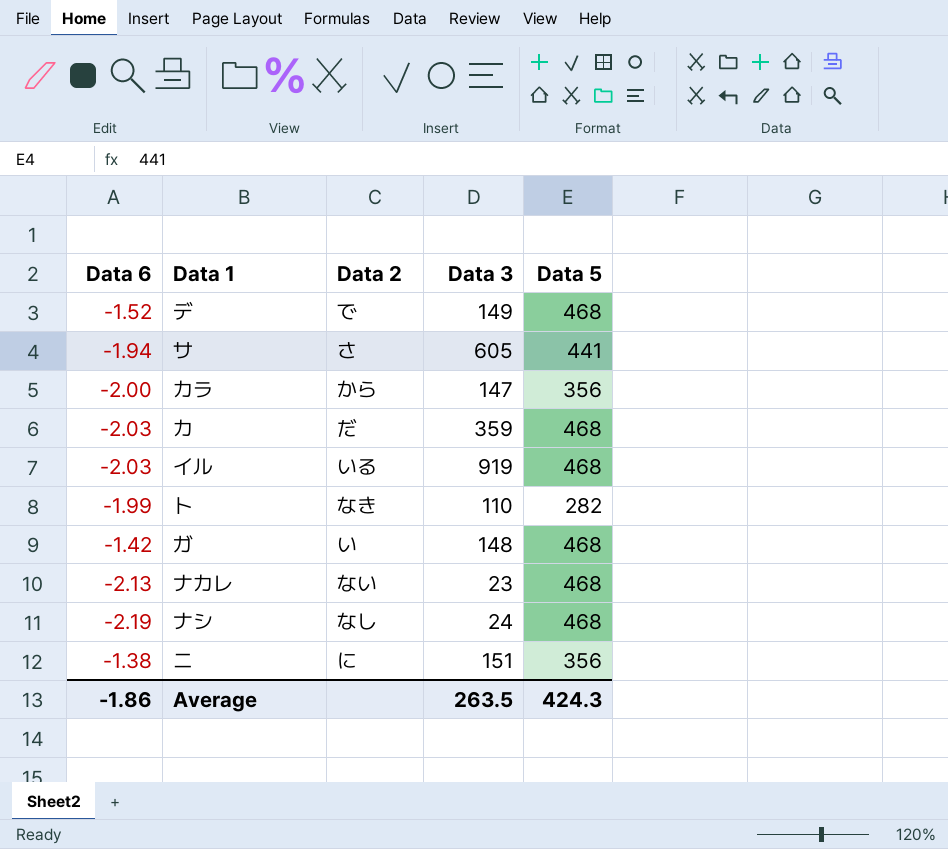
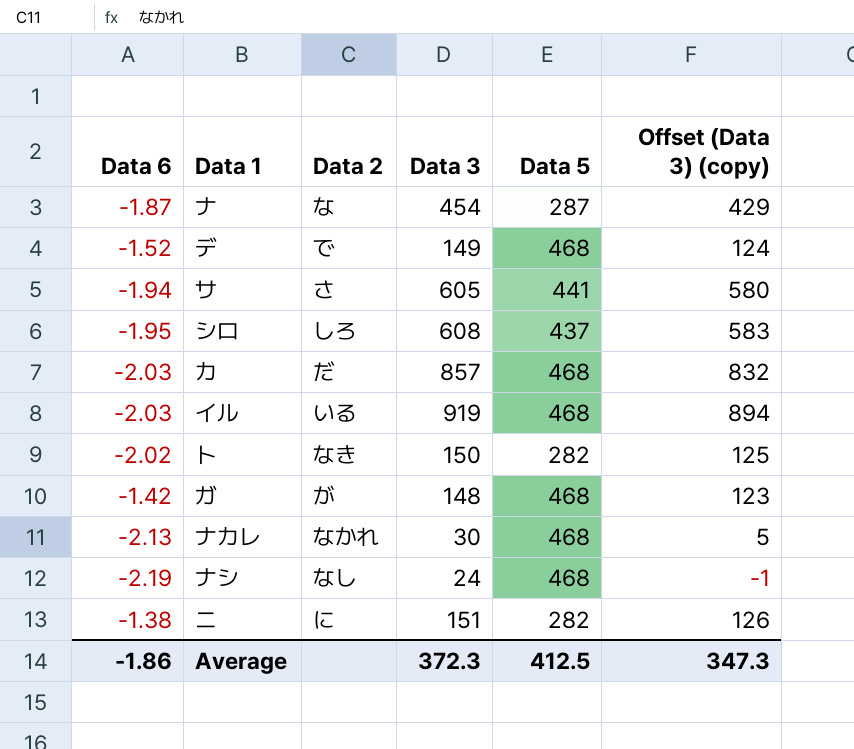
column Offset (Data 3) (copy) | formula: none -> [Data 3] - 25
row カラ: -2.00 | から | 147 | 356 -> none
row ナ: none -> -1.87 | な | 454 | 287 | 429
row シロ: none -> -1.95 | しろ | 608 | 437 | 583
カ | Data 3: 359 -> 857
ト | Data 6: -1.99 -> -2.02
ト | Data 3: 110 -> 150
ガ | Data 2: い -> が
ナカレ | Data 2: ない -> なかれ
ナカレ | Data 3: 23 -> 30
ニ | Data 5: 356 -> 282
Average | Data 3: 263.5 -> 372.3
Average | Data 5: 424.3 -> 412.5

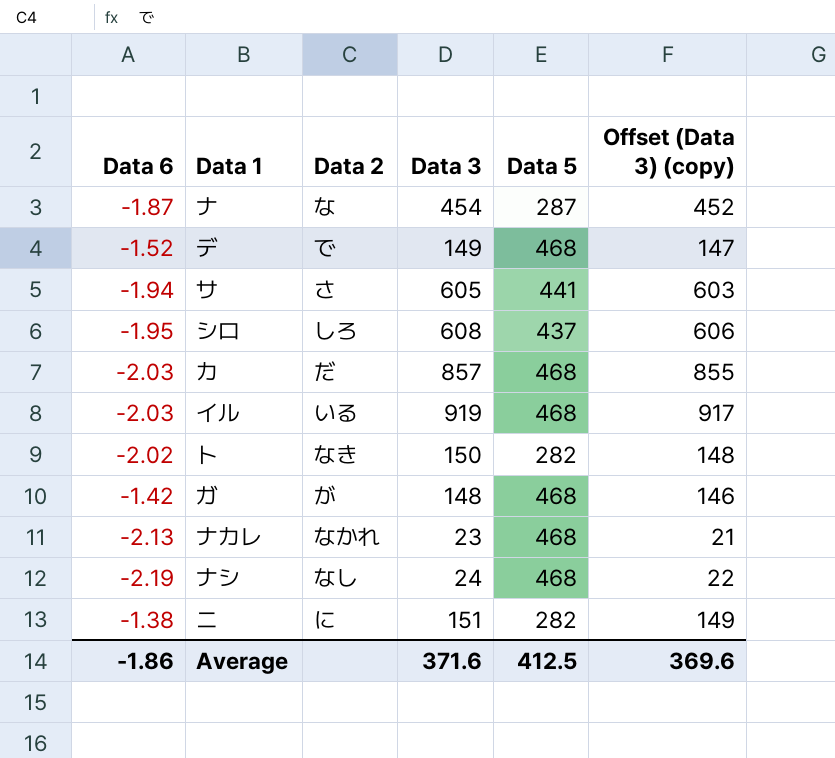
column Offset (Data 3) (copy) | formula: [Data 3] - 25 -> [Data 3] - 2
ナカレ | Data 3: 30 -> 23
Average | Data 3: 372.3 -> 371.6
Average | Offset (Data 3) (copy): 347.3 -> 369.6

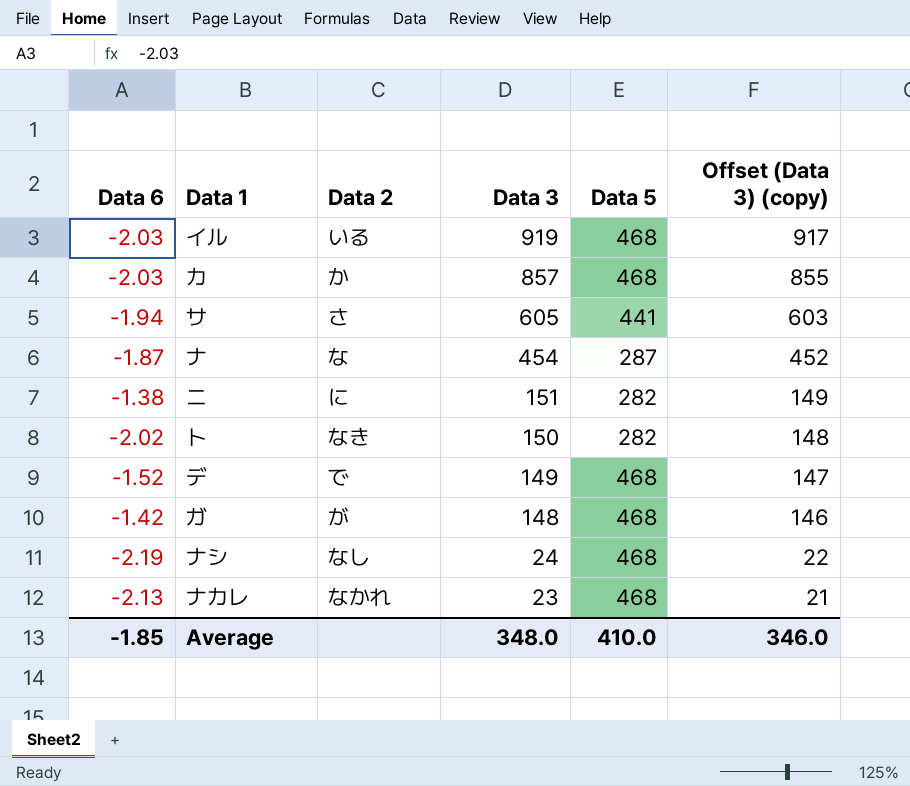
row order: none -> Data 3 descending
row シロ: -1.95 | しろ | 608 | 437 | 606 -> none
カ | Data 2: だ -> か
Average | Data 6: -1.86 -> -1.85
Average | Data 3: 371.6 -> 348.0
Average | Data 5: 412.5 -> 410.0
Average | Offset (Data 3) (copy): 369.6 -> 346.0

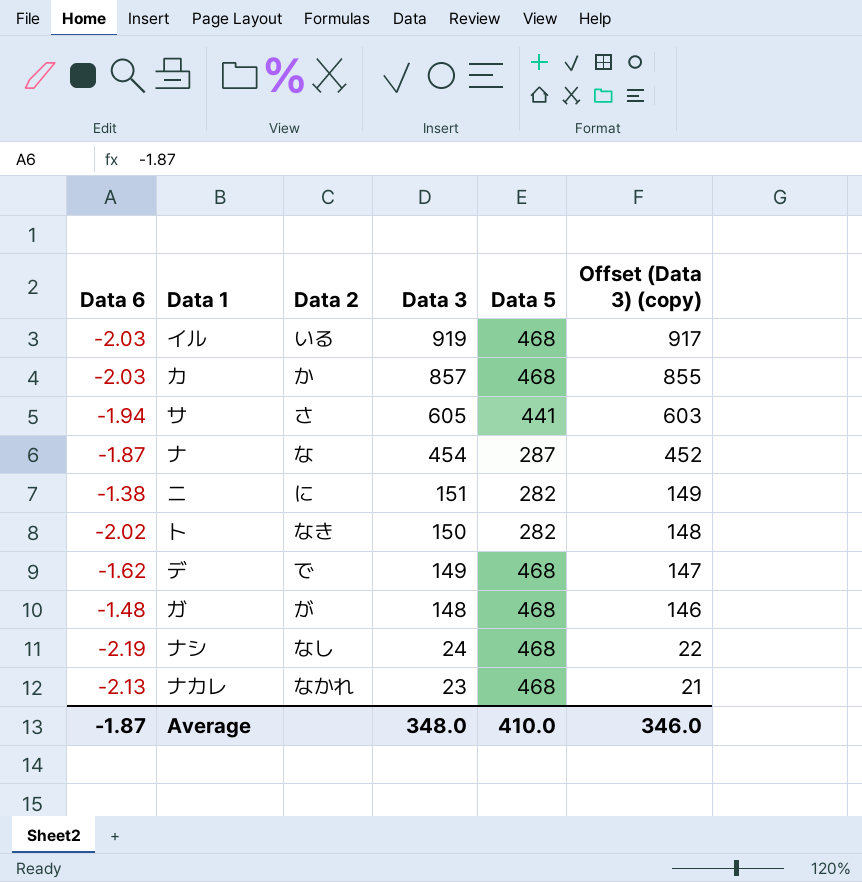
デ | Data 6: -1.52 -> -1.62
ガ | Data 6: -1.42 -> -1.48
Average | Data 6: -1.85 -> -1.87

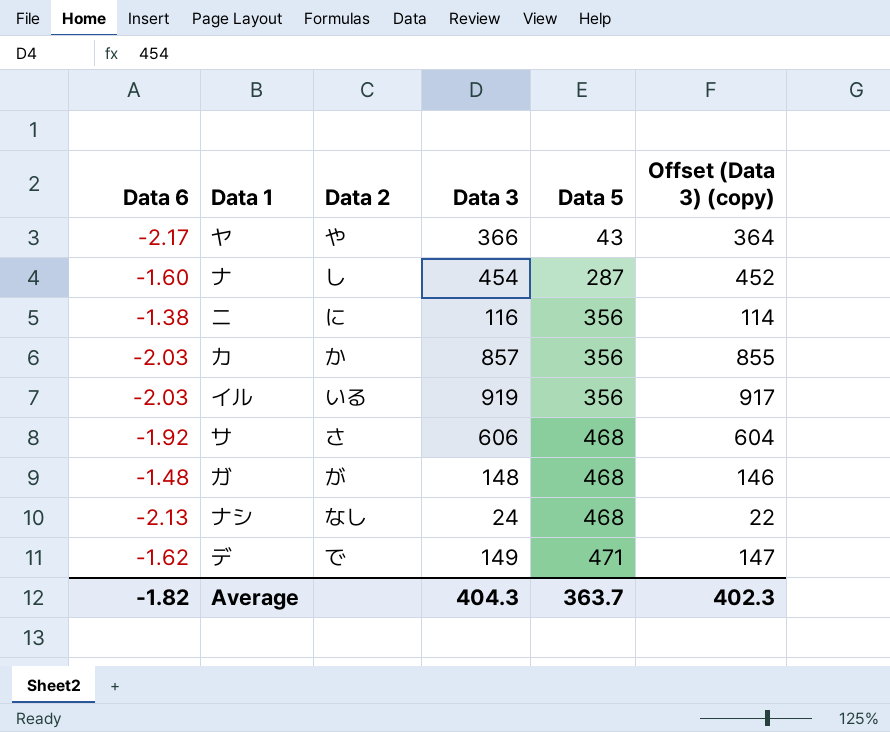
row order: Data 3 descending -> Data 5 ascending
row ト: -2.02 | なき | 150 | 282 | 148 -> none
row ナカレ: -2.13 | なかれ | 23 | 468 | 21 -> none
row ヤ: none -> -2.17 | や | 366 | 43 | 364
ナ | Data 6: -1.87 -> -1.60
ナ | Data 2: な -> し
ニ | Data 3: 151 -> 116
ニ | Data 5: 282 -> 356
ニ | Offset (Data 3) (copy): 149 -> 114
カ | Data 5: 468 -> 356
イル | Data 5: 468 -> 356
サ | Data 6: -1.94 -> -1.92
サ | Data 3: 605 -> 606
サ | Data 5: 441 -> 468
サ | Offset (Data 3) (copy): 603 -> 604
ナシ | Data 6: -2.19 -> -2.13
デ | Data 5: 468 -> 471
Average | Data 6: -1.87 -> -1.82
Average | Data 3: 348.0 -> 404.3
Average | Data 5: 410.0 -> 363.7
Average | Offset (Data 3) (copy): 346.0 -> 402.3

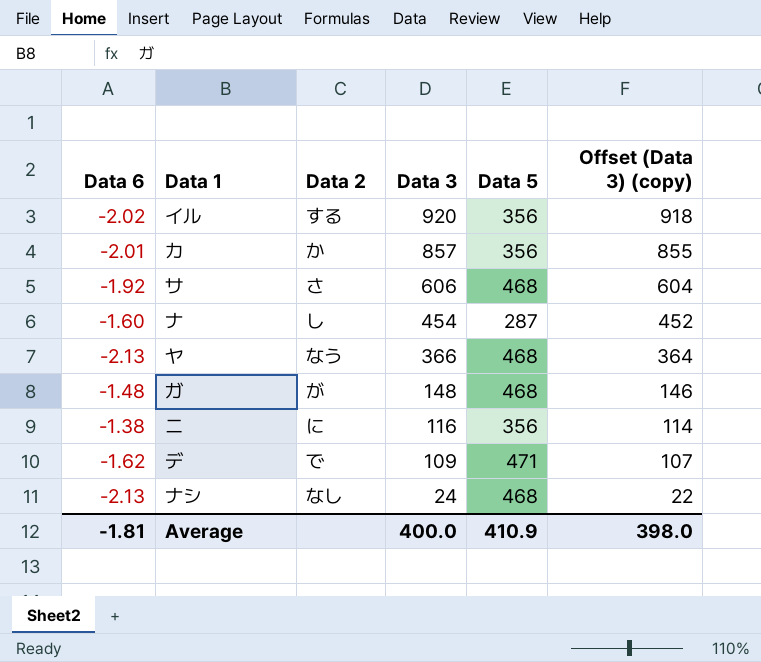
row order: Data 5 ascending -> Data 3 descending
イル | Data 6: -2.03 -> -2.02
イル | Data 2: いる -> する
イル | Data 3: 919 -> 920
イル | Offset (Data 3) (copy): 917 -> 918
カ | Data 6: -2.03 -> -2.01
ヤ | Data 6: -2.17 -> -2.13
ヤ | Data 2: や -> なう
ヤ | Data 5: 43 -> 468
デ | Data 3: 149 -> 109
デ | Offset (Data 3) (copy): 147 -> 107
Average | Data 6: -1.82 -> -1.81
Average | Data 3: 404.3 -> 400.0
Average | Data 5: 363.7 -> 410.9
Average | Offset (Data 3) (copy): 402.3 -> 398.0

